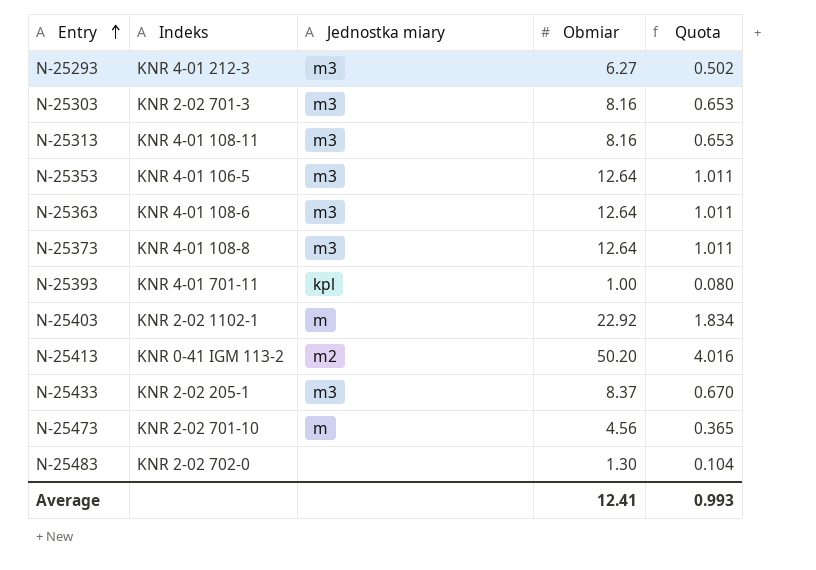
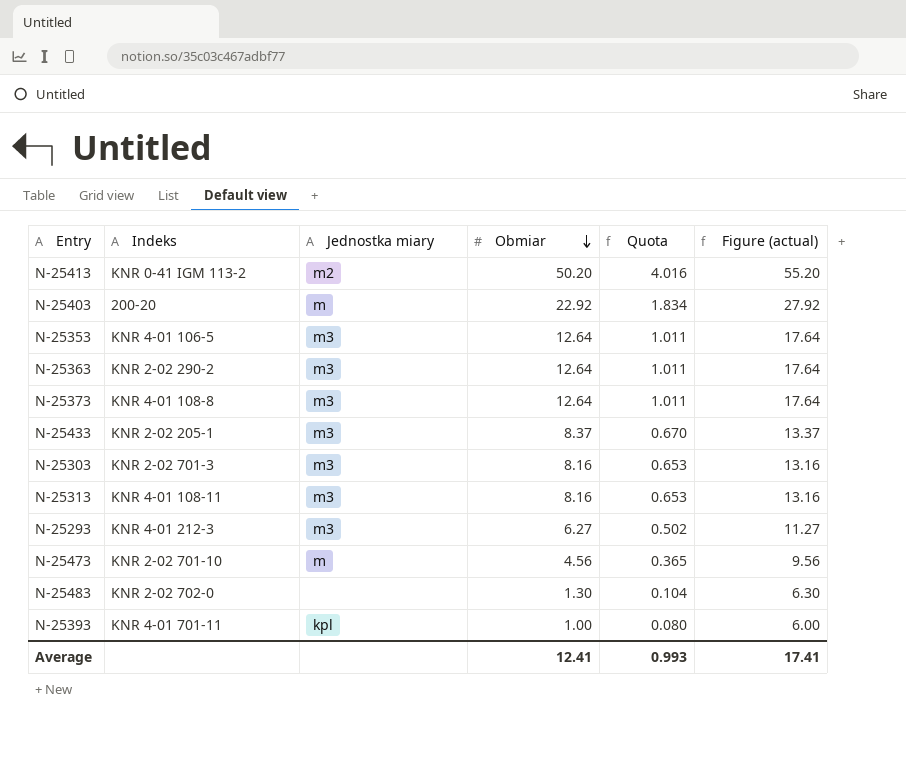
row order: Entry ascending -> Obmiar descending
column Figure (actual) | formula: none -> [Obmiar] + 5
N-25403 | Indeks: KNR 2-02 1102-1 -> 200-20
N-25363 | Indeks: KNR 4-01 108-6 -> KNR 2-02 290-2

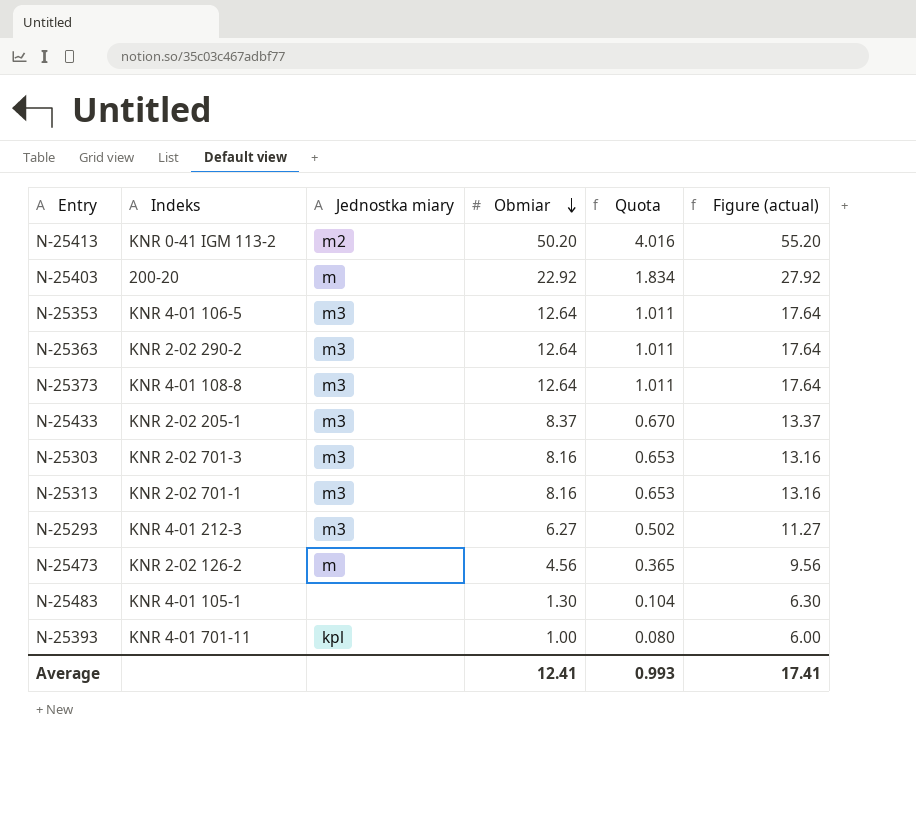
N-25313 | Indeks: KNR 4-01 108-11 -> KNR 2-02 701-1
N-25473 | Indeks: KNR 2-02 701-10 -> KNR 2-02 126-2
N-25483 | Indeks: KNR 2-02 702-0 -> KNR 4-01 105-1

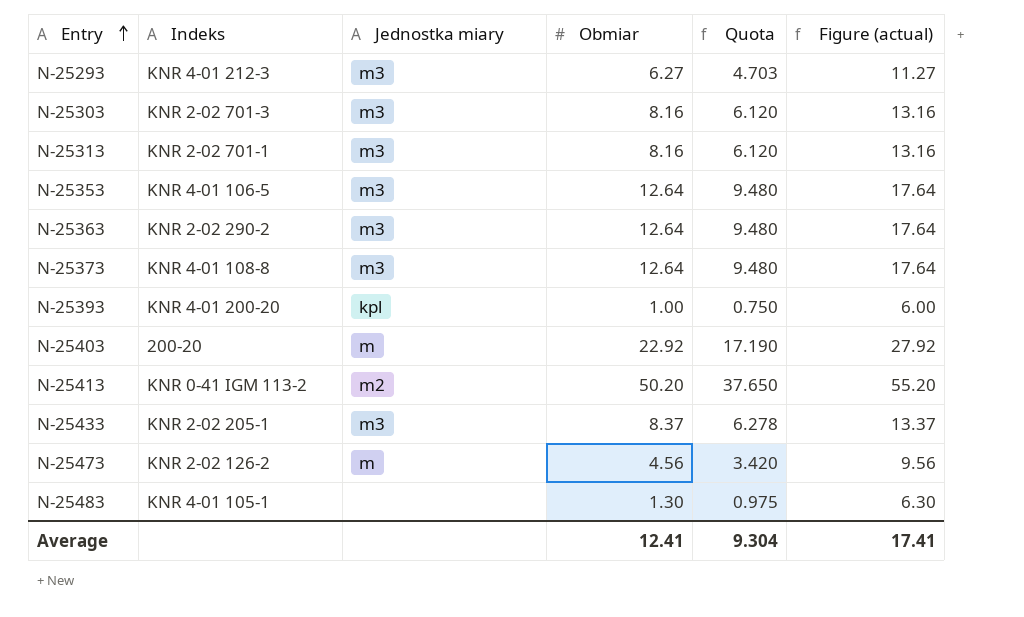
row order: Obmiar descending -> Entry ascending
column Quota | formula: [Obmiar] * 0.08 -> [Obmiar] * 0.75
N-25393 | Indeks: KNR 4-01 701-11 -> KNR 4-01 200-20
Average | Quota: 0.993 -> 9.304

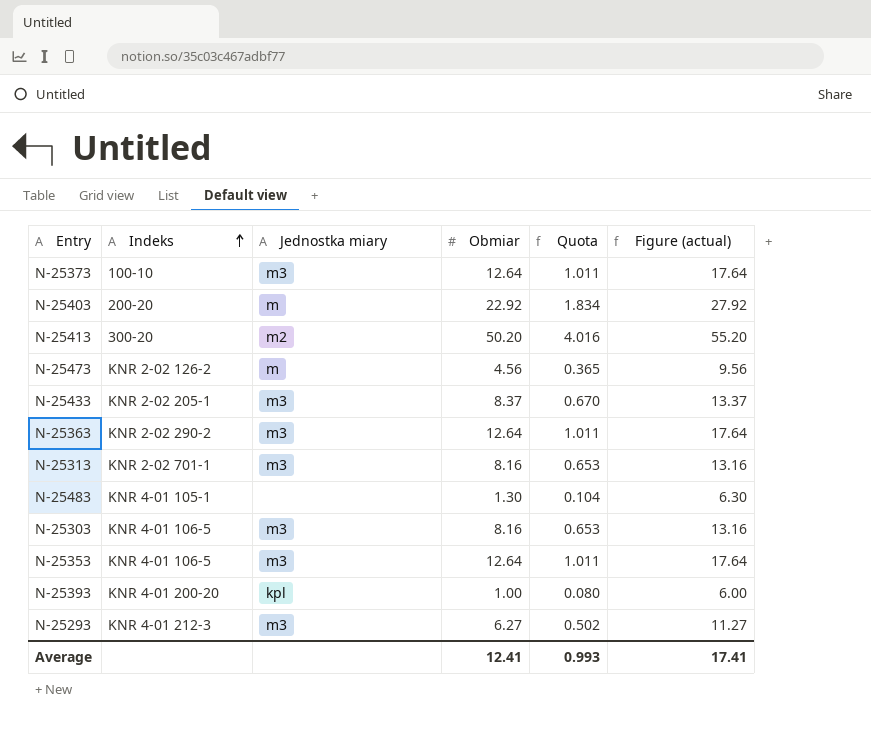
row order: Entry ascending -> Indeks ascending
column Quota | formula: [Obmiar] * 0.75 -> [Obmiar] * 0.08
N-25373 | Indeks: KNR 4-01 108-8 -> 100-10
N-25413 | Indeks: KNR 0-41 IGM 113-2 -> 300-20
N-25303 | Indeks: KNR 2-02 701-3 -> KNR 4-01 106-5
Average | Quota: 9.304 -> 0.993

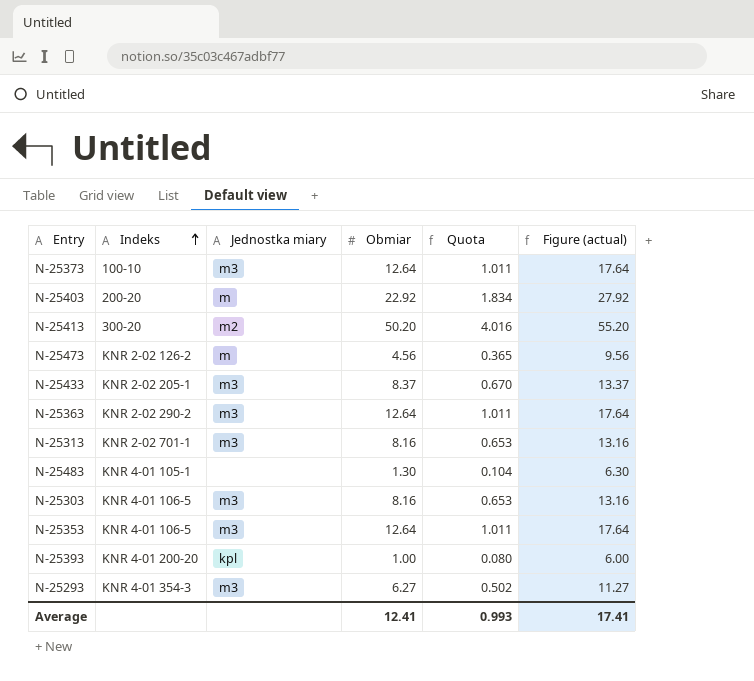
N-25293 | Indeks: KNR 4-01 212-3 -> KNR 4-01 354-3

